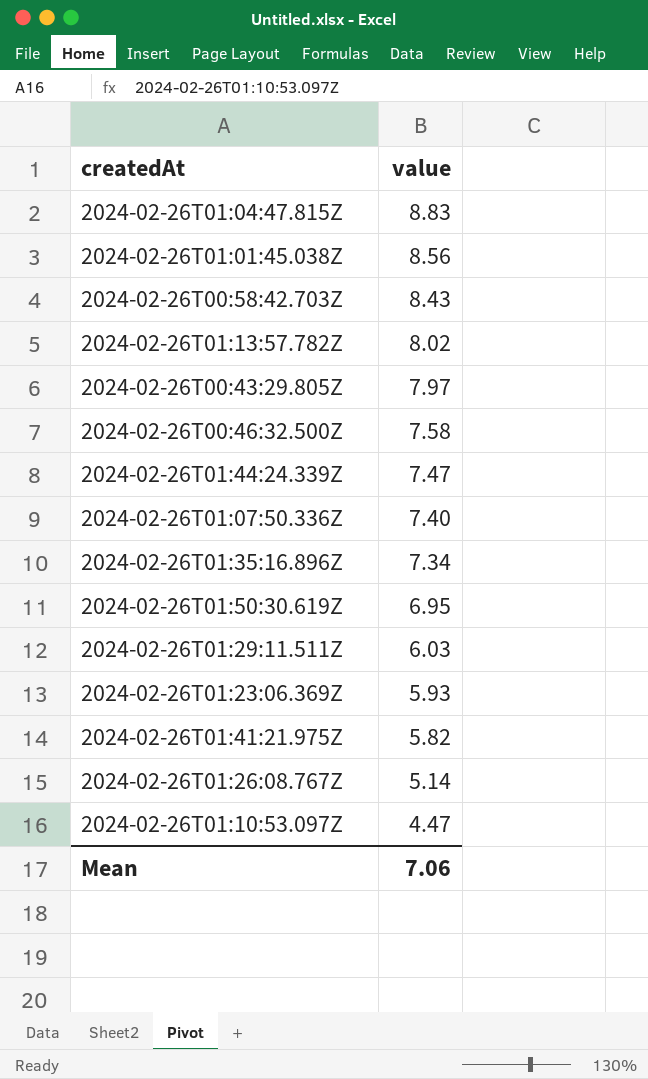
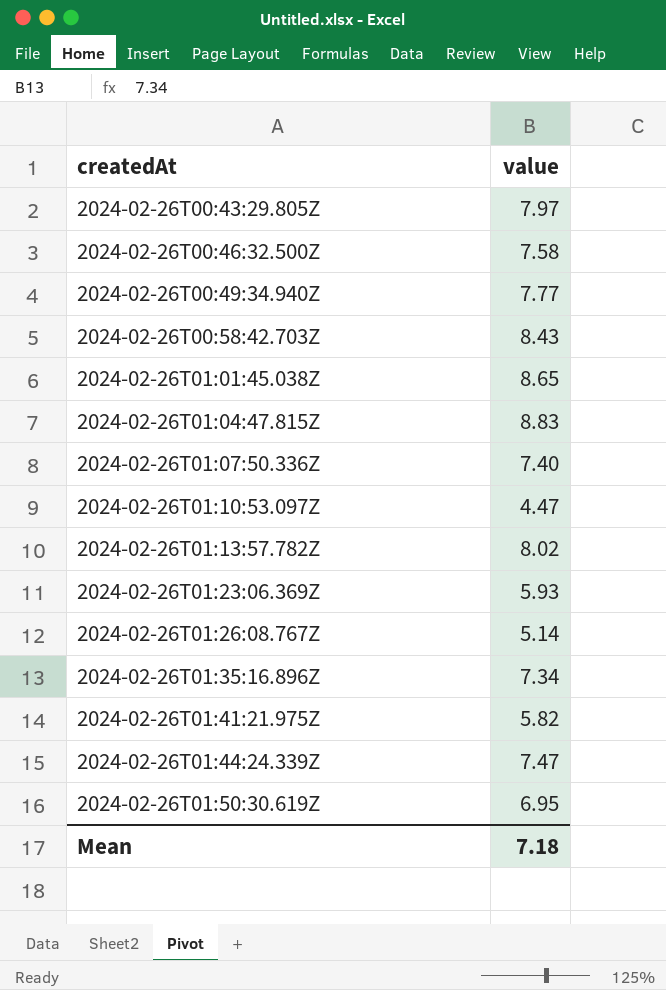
row order: value descending -> createdAt ascending
row 2024-02-26T01:29:11.511Z: 6.03 -> none
row 2024-02-26T00:49:34.940Z: none -> 7.77
2024-02-26T01:01:45.038Z | value: 8.56 -> 8.65
Mean | value: 7.06 -> 7.18

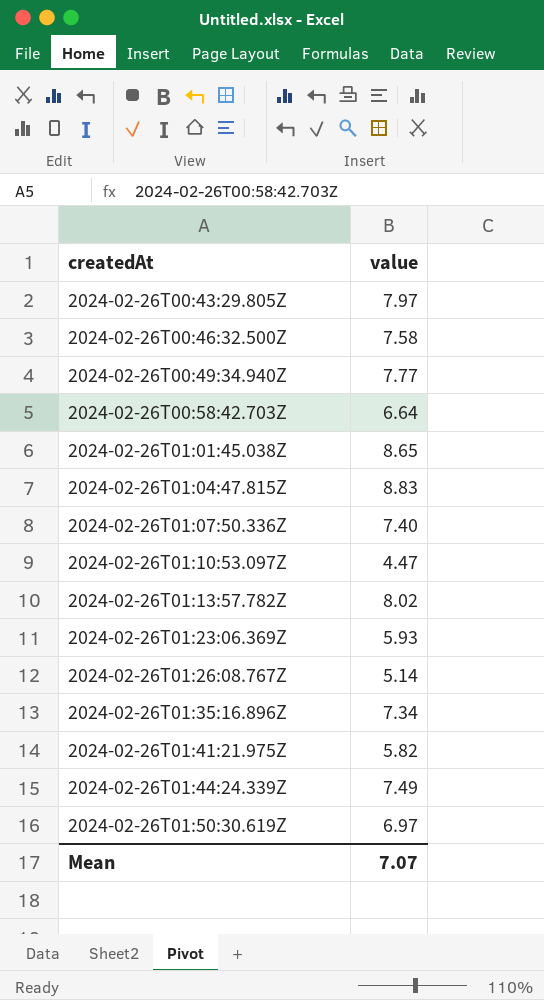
2024-02-26T00:58:42.703Z | value: 8.43 -> 6.64
2024-02-26T01:44:24.339Z | value: 7.47 -> 7.49
2024-02-26T01:50:30.619Z | value: 6.95 -> 6.97
Mean | value: 7.18 -> 7.07

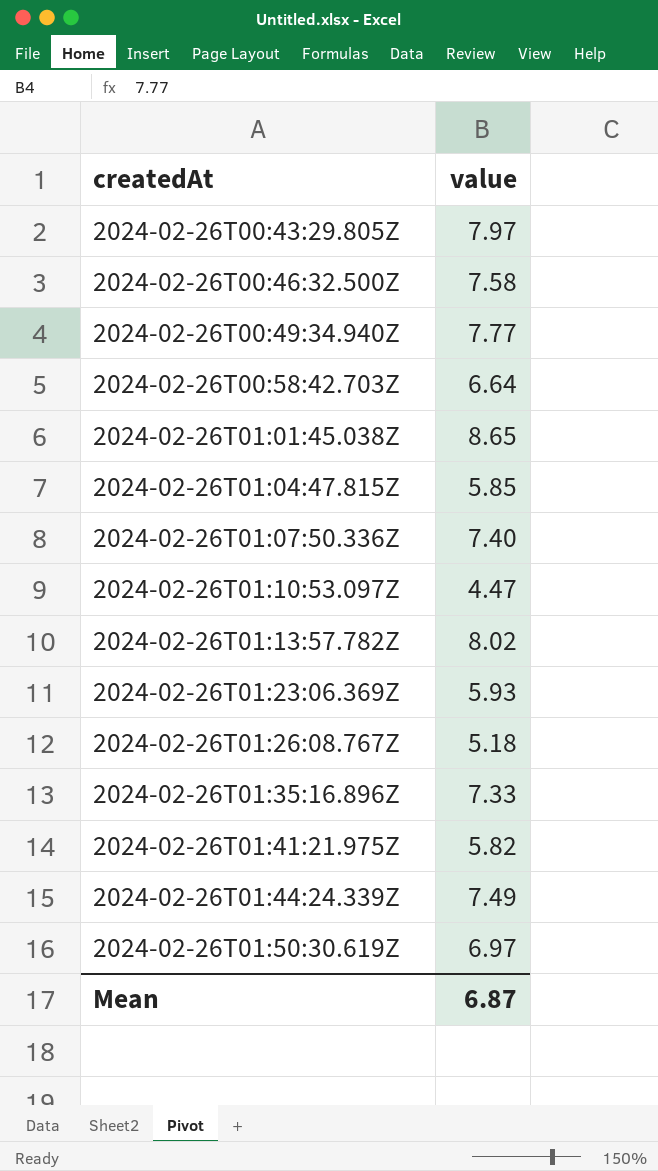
2024-02-26T01:04:47.815Z | value: 8.83 -> 5.85
2024-02-26T01:26:08.767Z | value: 5.14 -> 5.18
2024-02-26T01:35:16.896Z | value: 7.34 -> 7.33
Mean | value: 7.07 -> 6.87

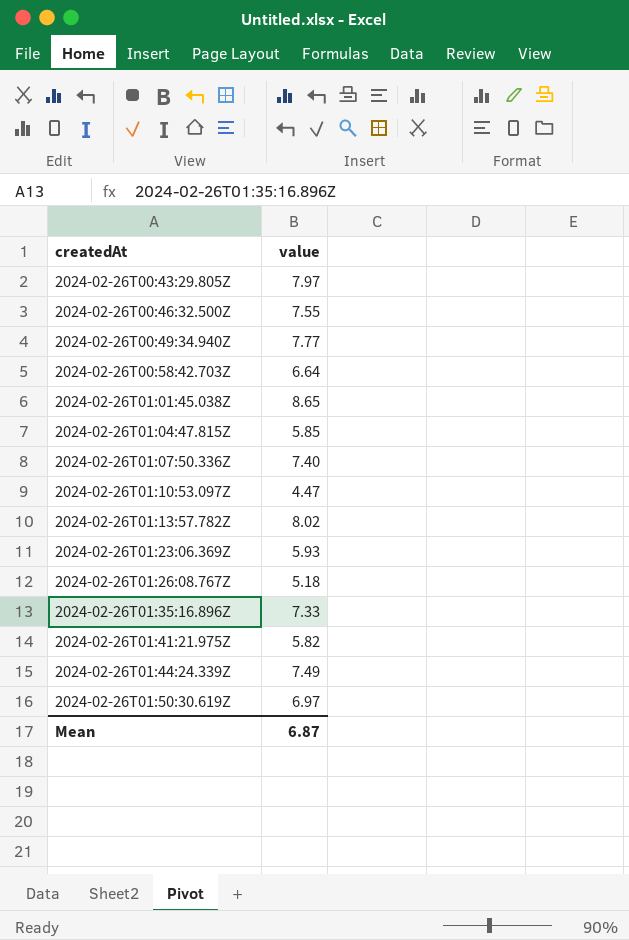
2024-02-26T00:46:32.500Z | value: 7.58 -> 7.55

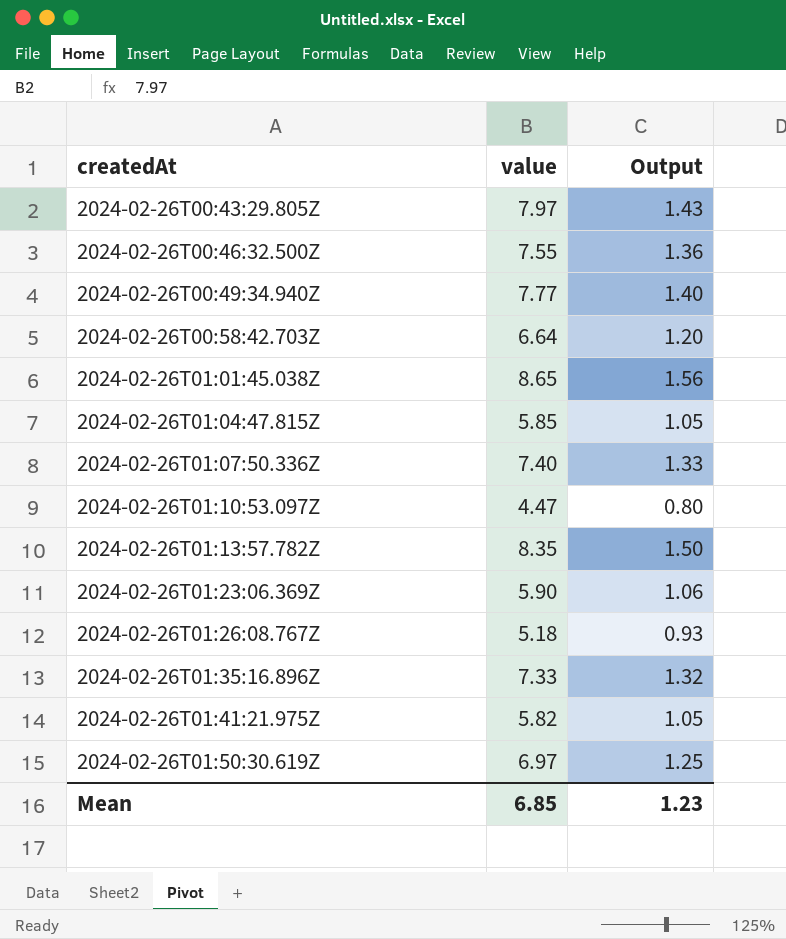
column Output | formula: none -> [value] * 0.18
row 2024-02-26T01:44:24.339Z: 7.49 -> none
2024-02-26T01:13:57.782Z | value: 8.02 -> 8.35
2024-02-26T01:23:06.369Z | value: 5.93 -> 5.90
Mean | value: 6.87 -> 6.85

